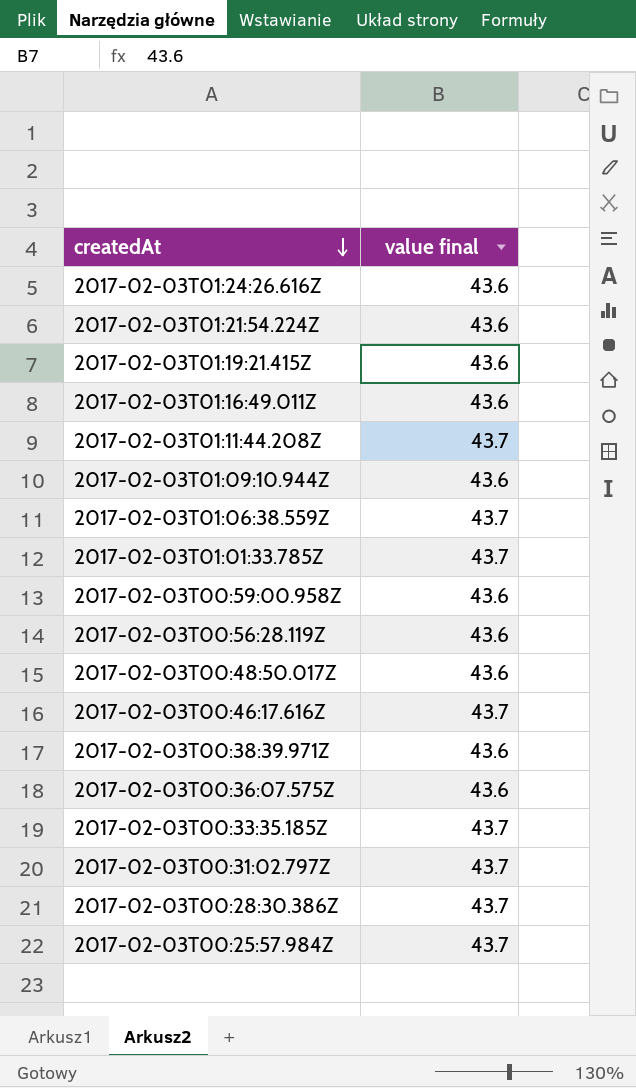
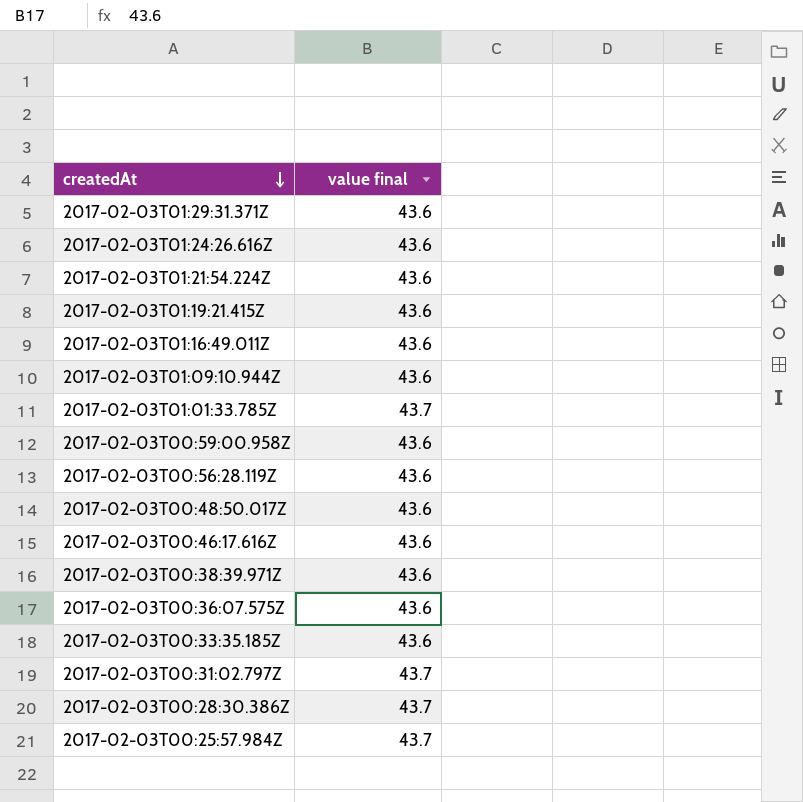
row 2017-02-03T01:11:44.208Z: 43.7 -> none
row 2017-02-03T01:06:38.559Z: 43.7 -> none
row 2017-02-03T01:29:31.371Z: none -> 43.6
2017-02-03T00:46:17.616Z | value final: 43.7 -> 43.6
2017-02-03T00:33:35.185Z | value final: 43.7 -> 43.6

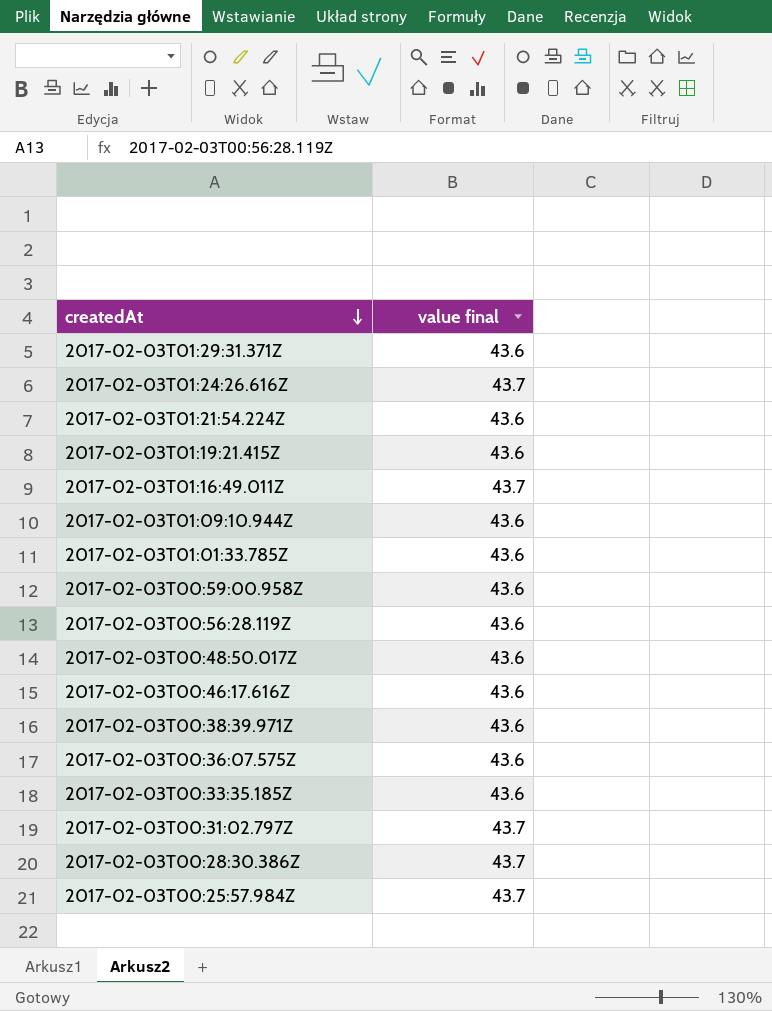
2017-02-03T01:24:26.616Z | value final: 43.6 -> 43.7
2017-02-03T01:16:49.011Z | value final: 43.6 -> 43.7
2017-02-03T01:01:33.785Z | value final: 43.7 -> 43.6

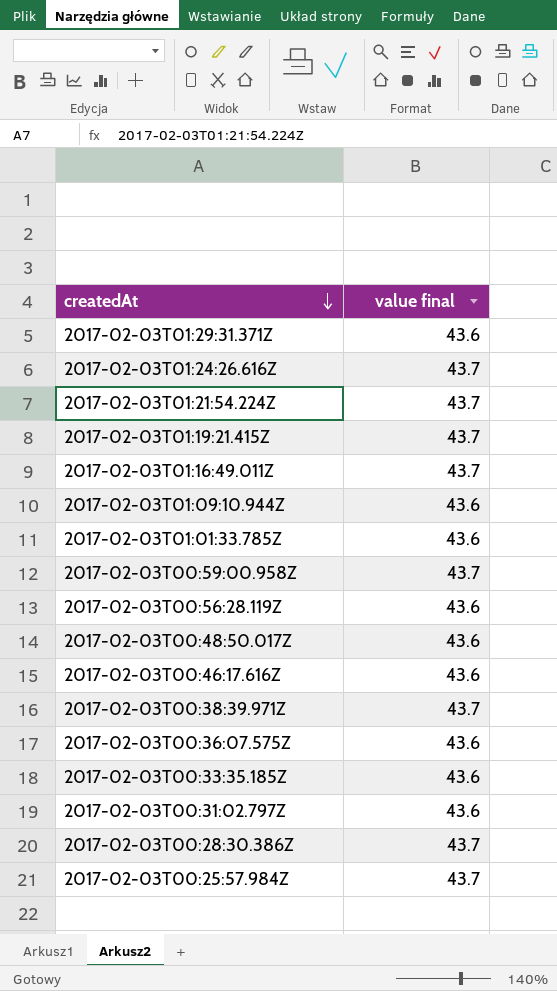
2017-02-03T01:21:54.224Z | value final: 43.6 -> 43.7
2017-02-03T01:19:21.415Z | value final: 43.6 -> 43.7
2017-02-03T00:59:00.958Z | value final: 43.6 -> 43.7
2017-02-03T00:38:39.971Z | value final: 43.6 -> 43.7
2017-02-03T00:31:02.797Z | value final: 43.7 -> 43.6

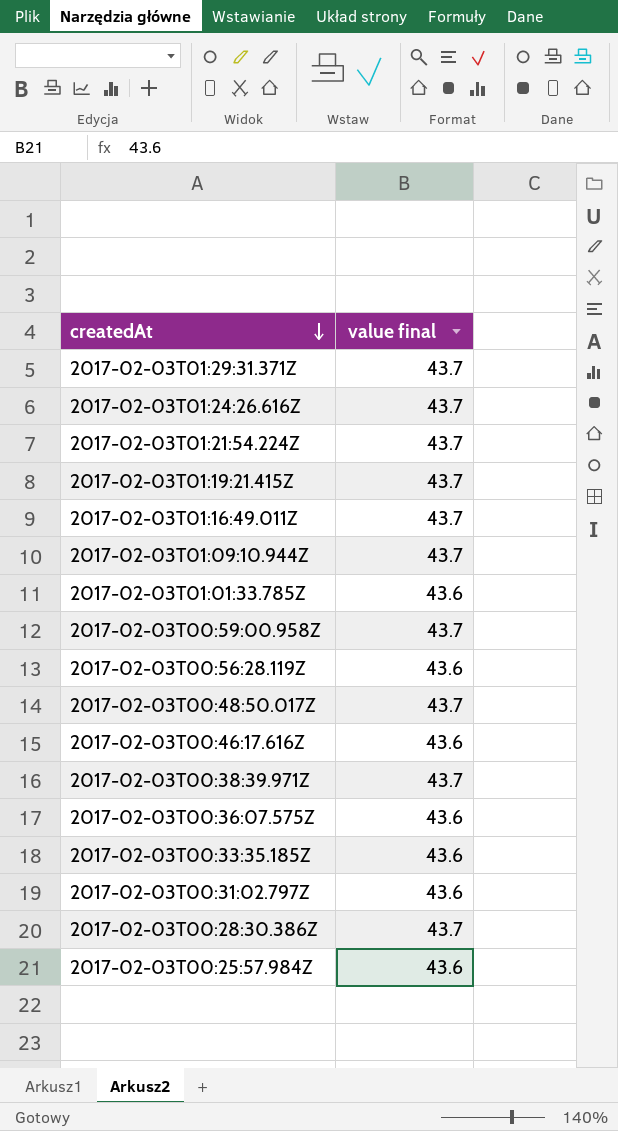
2017-02-03T01:29:31.371Z | value final: 43.6 -> 43.7
2017-02-03T01:09:10.944Z | value final: 43.6 -> 43.7
2017-02-03T00:48:50.017Z | value final: 43.6 -> 43.7
2017-02-03T00:25:57.984Z | value final: 43.7 -> 43.6

